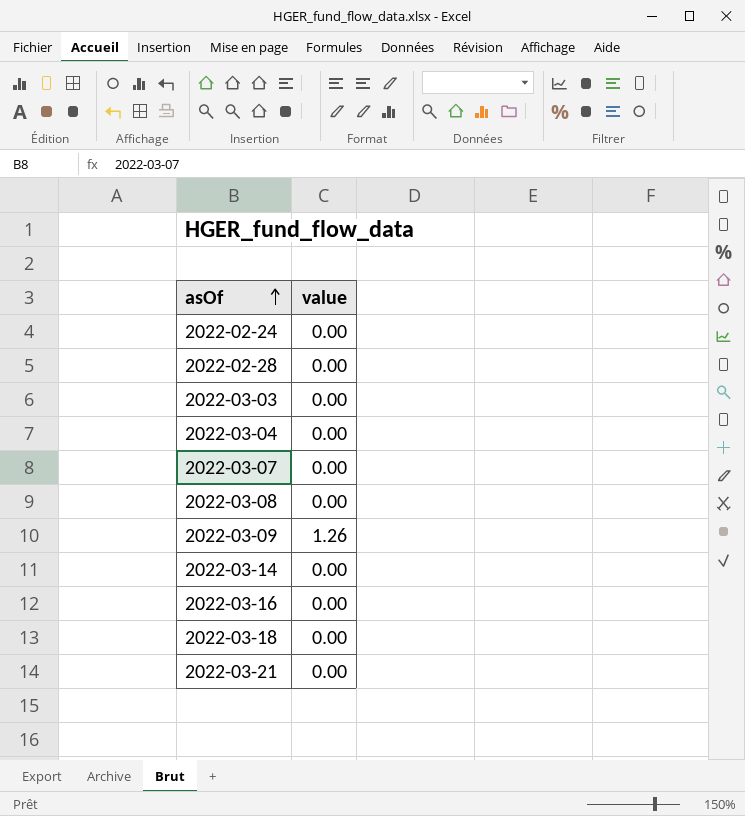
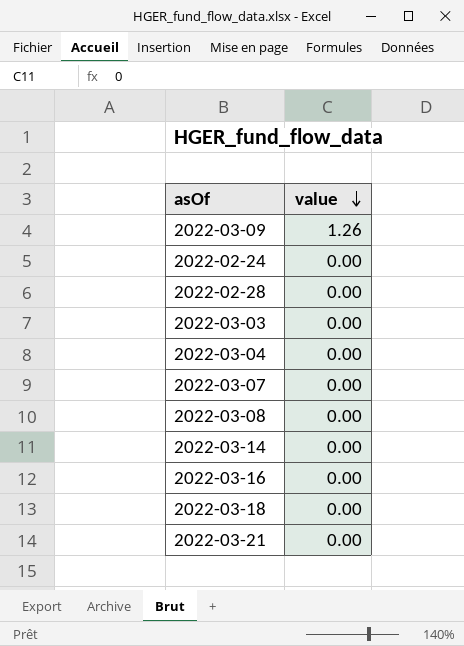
row order: asOf ascending -> value descending

